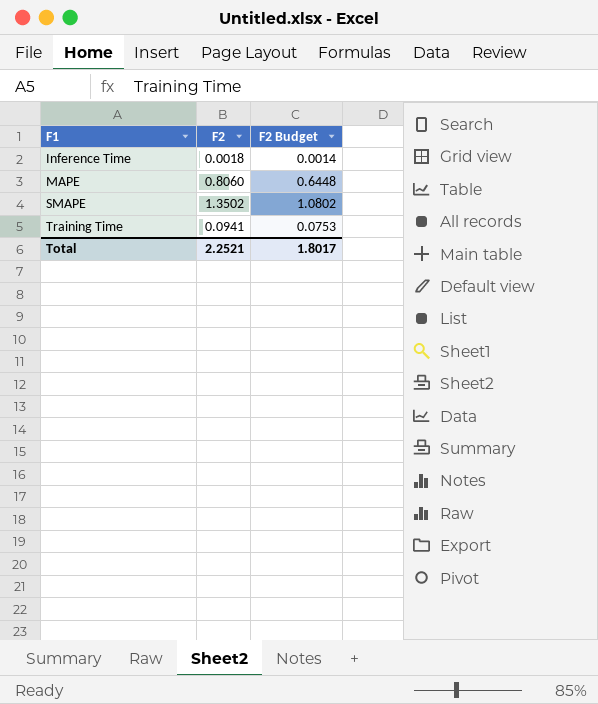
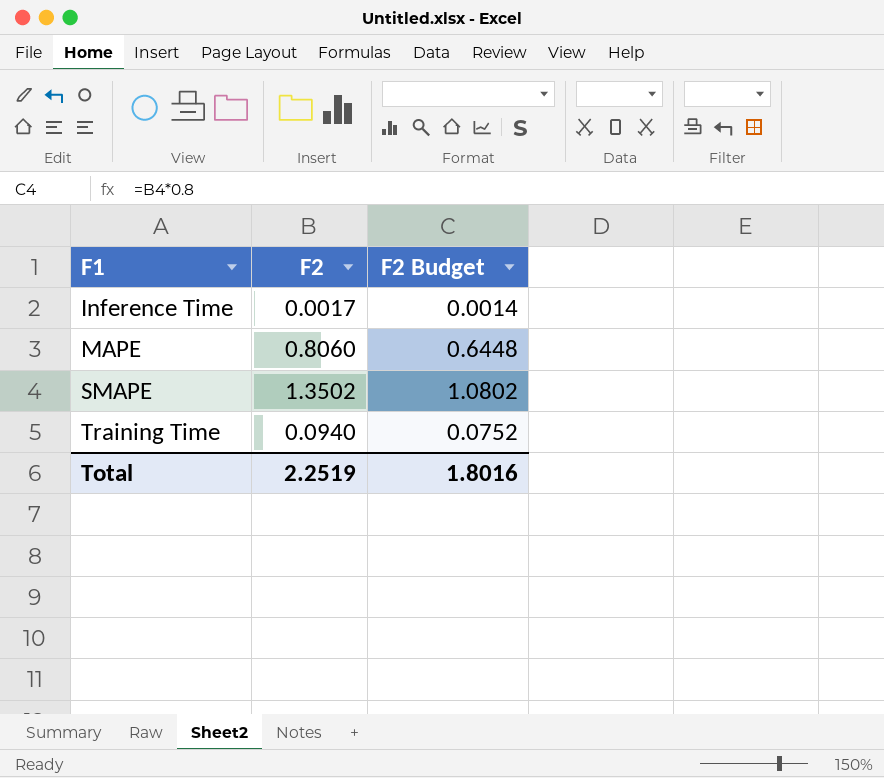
Inference Time | F2: 0.0018 -> 0.0017
Training Time | F2: 0.0941 -> 0.0940
Training Time | F2 Budget: 0.0753 -> 0.0752
Total | F2: 2.2521 -> 2.2519
Total | F2 Budget: 1.8017 -> 1.8016

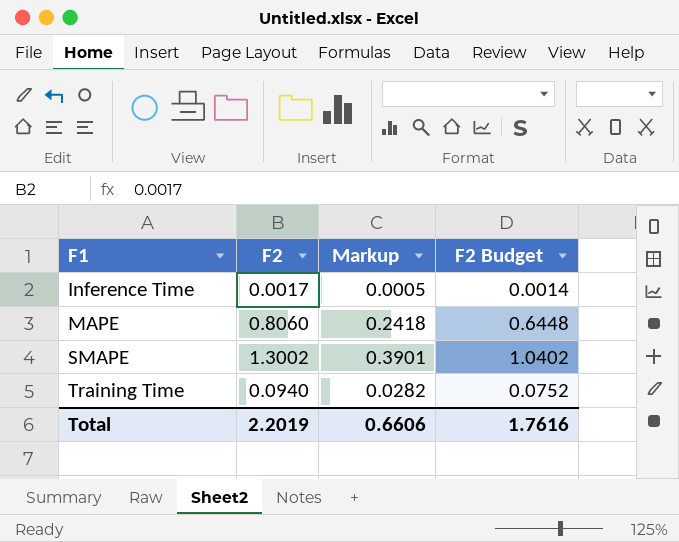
column Markup | formula: none -> [F2] * 0.3
SMAPE | F2: 1.3502 -> 1.3002
SMAPE | F2 Budget: 1.0802 -> 1.0402
Total | F2: 2.2519 -> 2.2019
Total | F2 Budget: 1.8016 -> 1.7616

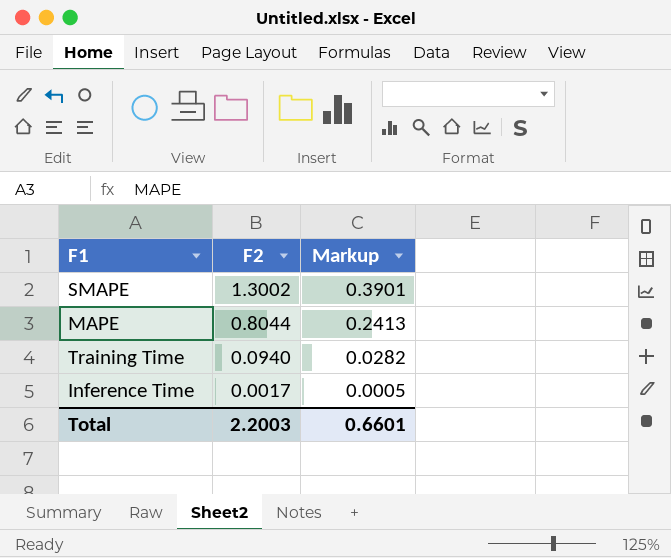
row order: F1 ascending -> F2 descending
column F2 Budget | formula: [F2] * 0.8 -> none
MAPE | F2: 0.8060 -> 0.8044
MAPE | Markup: 0.2418 -> 0.2413
Total | F2: 2.2019 -> 2.2003
Total | Markup: 0.6606 -> 0.6601

